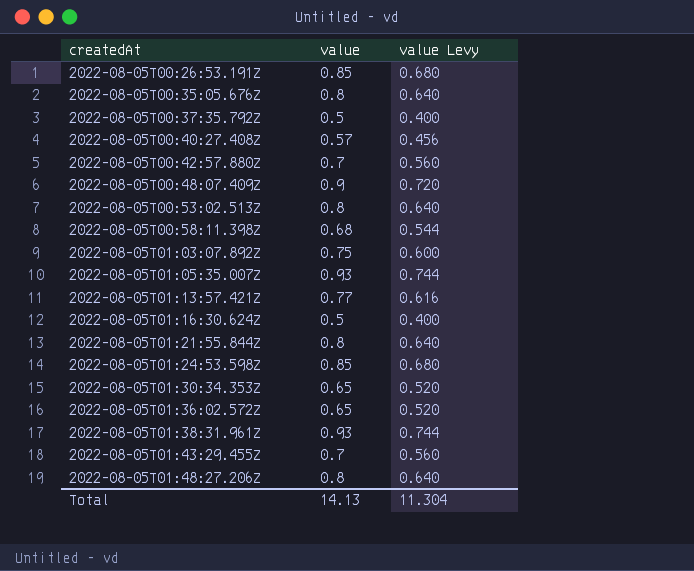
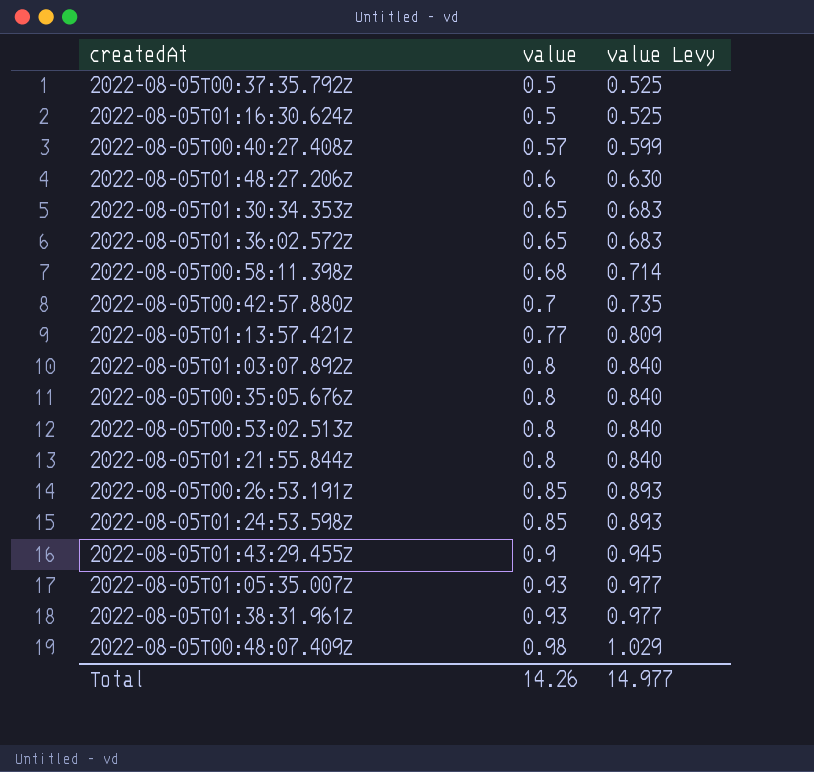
row order: createdAt ascending -> value ascending
column value Levy | formula: [value] * 0.8 -> [value] * 1.05
2022-08-05T01:48:27.206Z | value: 0.8 -> 0.6
2022-08-05T01:03:07.892Z | value: 0.75 -> 0.8
2022-08-05T01:43:29.455Z | value: 0.7 -> 0.9
2022-08-05T00:48:07.409Z | value: 0.9 -> 0.98
Total | value: 14.13 -> 14.26
Total | value Levy: 11.304 -> 14.977

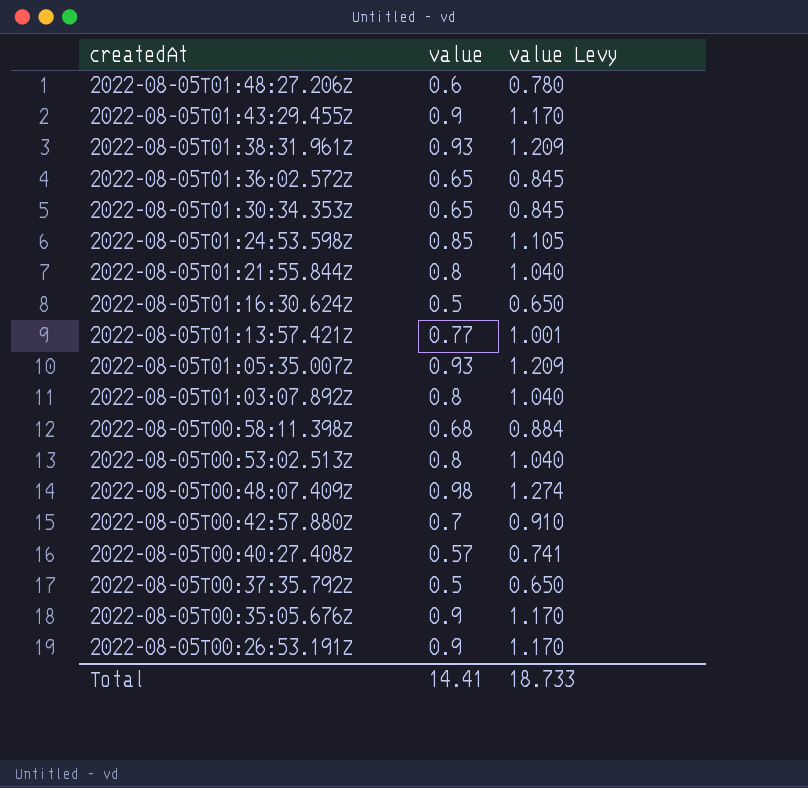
row order: value ascending -> createdAt descending
column value Levy | formula: [value] * 1.05 -> [value] * 1.3
2022-08-05T00:35:05.676Z | value: 0.8 -> 0.9
2022-08-05T00:26:53.191Z | value: 0.85 -> 0.9
Total | value: 14.26 -> 14.41
Total | value Levy: 14.977 -> 18.733

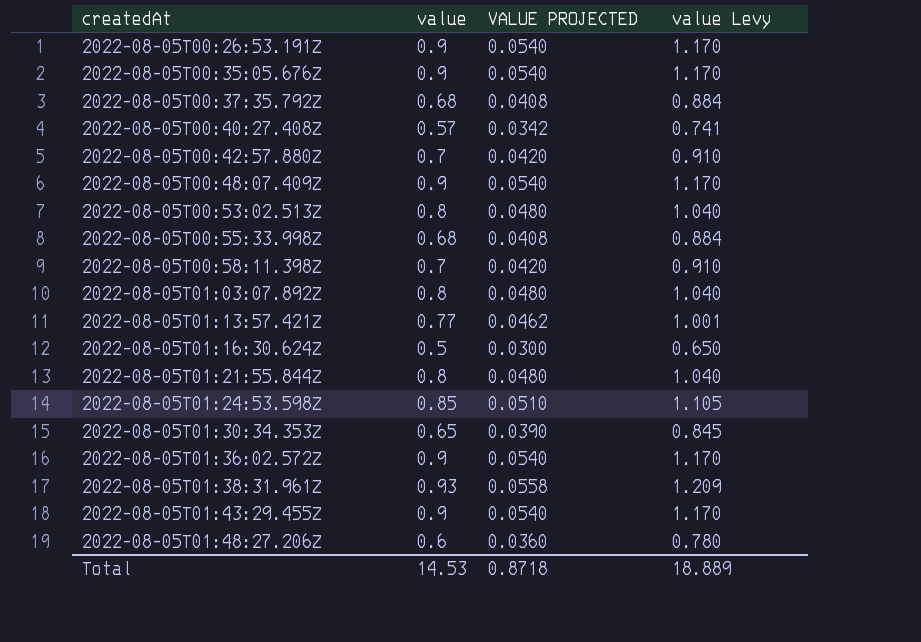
row order: createdAt descending -> createdAt ascending
column VALUE PROJECTED | formula: none -> [value] * 0.06
row 2022-08-05T01:05:35.007Z: 0.93 | 1.209 -> none
2022-08-05T00:37:35.792Z | value: 0.5 -> 0.68
2022-08-05T00:37:35.792Z | value Levy: 0.650 -> 0.884
2022-08-05T00:48:07.409Z | value: 0.98 -> 0.9
2022-08-05T00:48:07.409Z | value Levy: 1.274 -> 1.170
row 2022-08-05T00:55:33.998Z: none -> 0.68 | 0.0408 | 0.884
2022-08-05T00:58:11.398Z | value: 0.68 -> 0.7
2022-08-05T00:58:11.398Z | value Levy: 0.884 -> 0.910
2022-08-05T01:36:02.572Z | value: 0.65 -> 0.9
2022-08-05T01:36:02.572Z | value Levy: 0.845 -> 1.170
Total | value: 14.41 -> 14.53
Total | value Levy: 18.733 -> 18.889

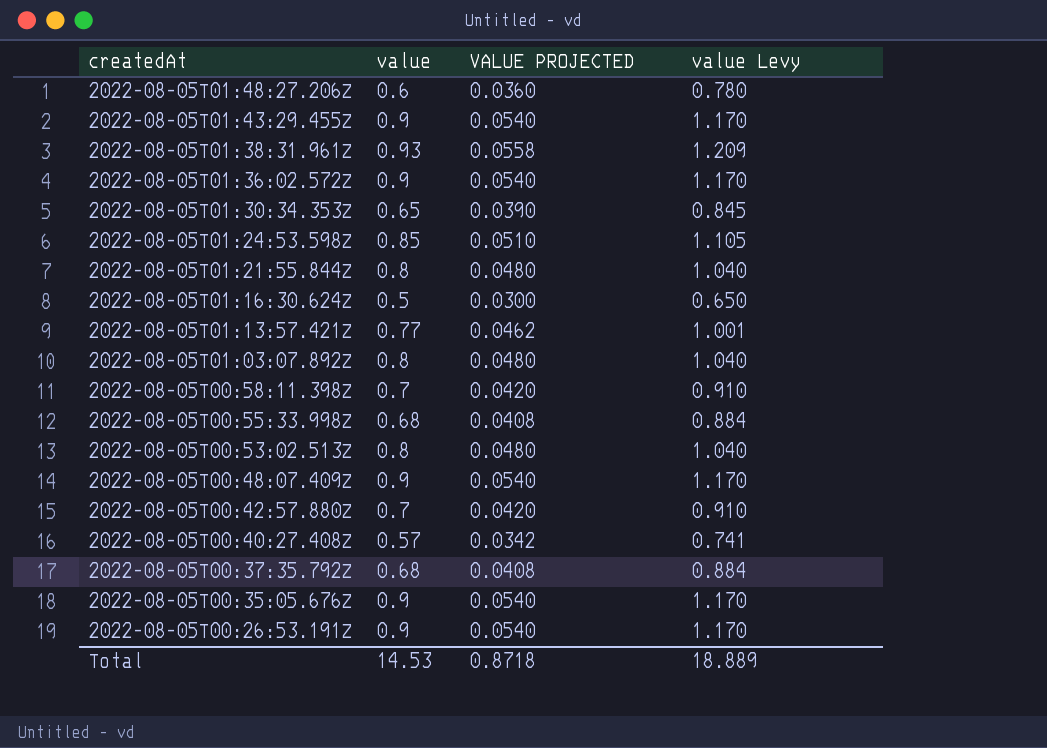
row order: createdAt ascending -> createdAt descending

